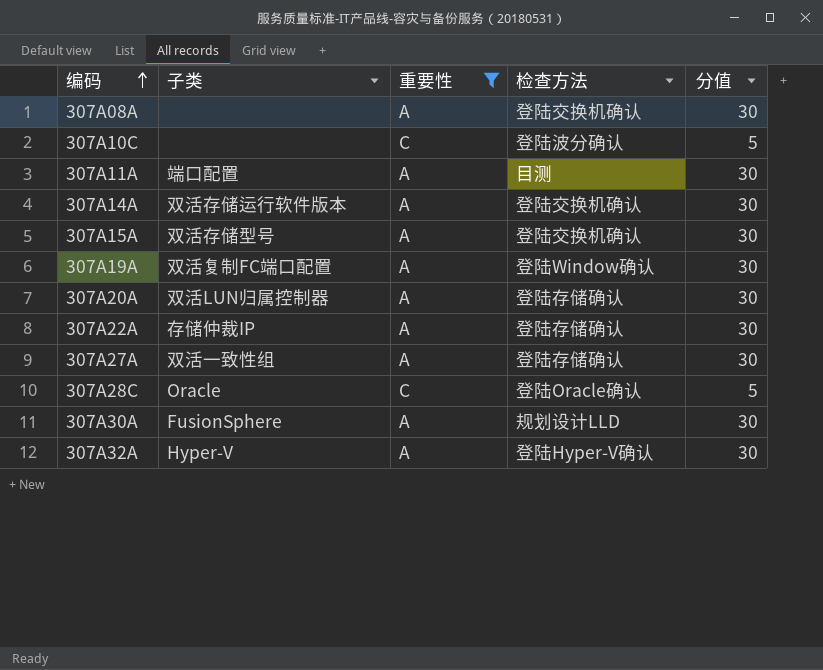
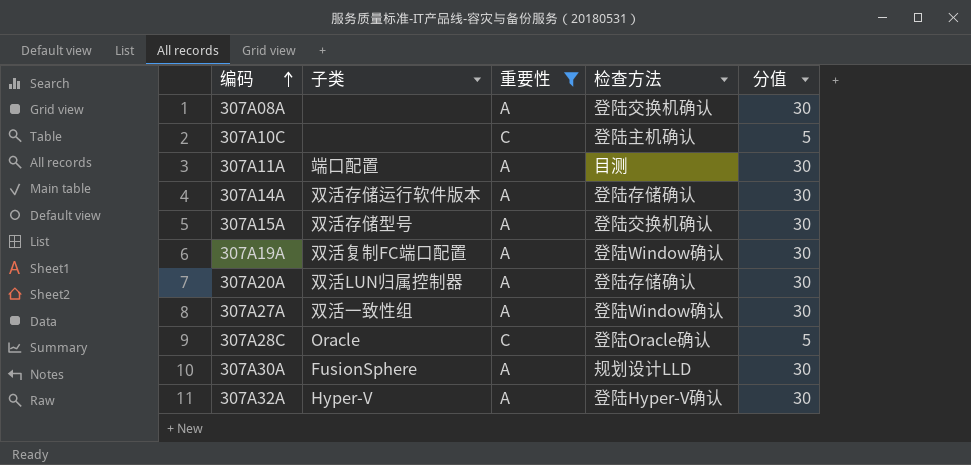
row 307A22A: 存储仲裁IP | A | 登陆存储确认 | 30 -> none
307A10C | 检查方法: 登陆波分确认 -> 登陆主机确认
307A14A | 检查方法: 登陆交换机确认 -> 登陆存储确认
307A27A | 检查方法: 登陆存储确认 -> 登陆Window确认

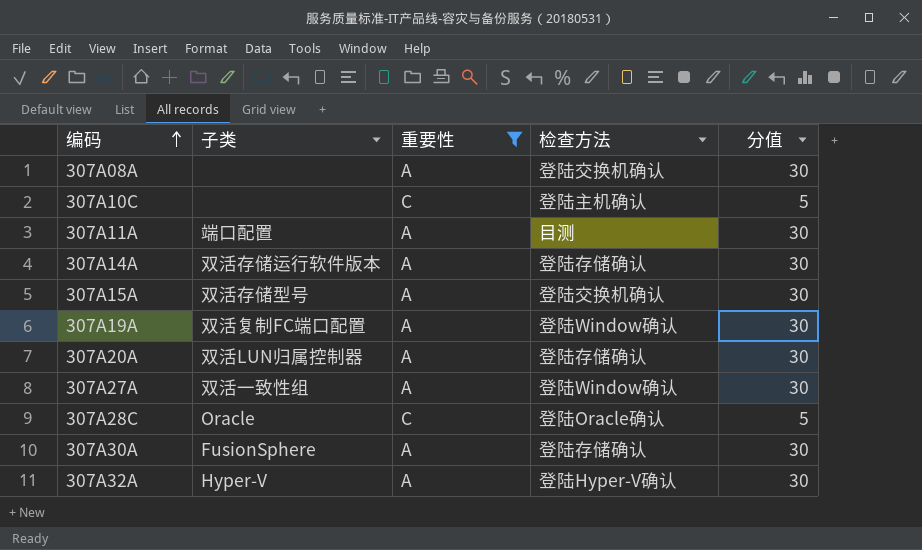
307A30A | 检查方法: 规划设计LLD -> 登陆存储确认

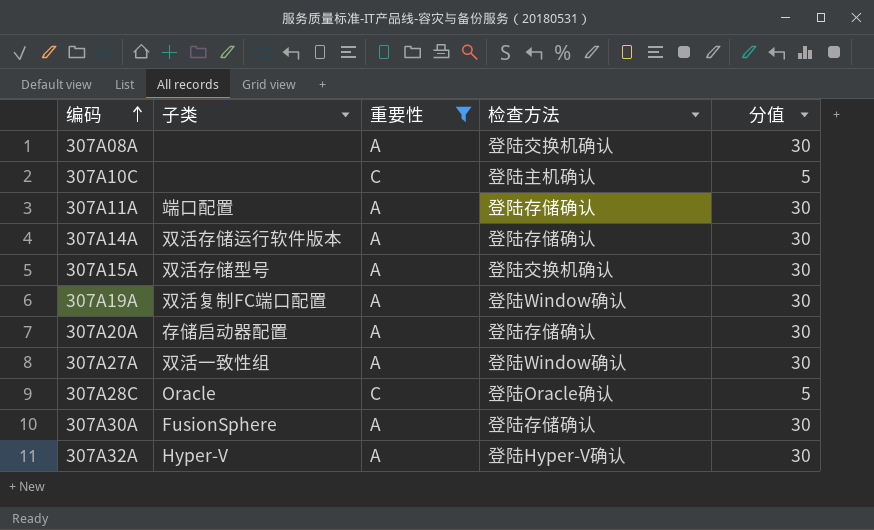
307A11A | 检查方法: 目测 -> 登陆存储确认
307A20A | 子类: 双活LUN归属控制器 -> 存储启动器配置

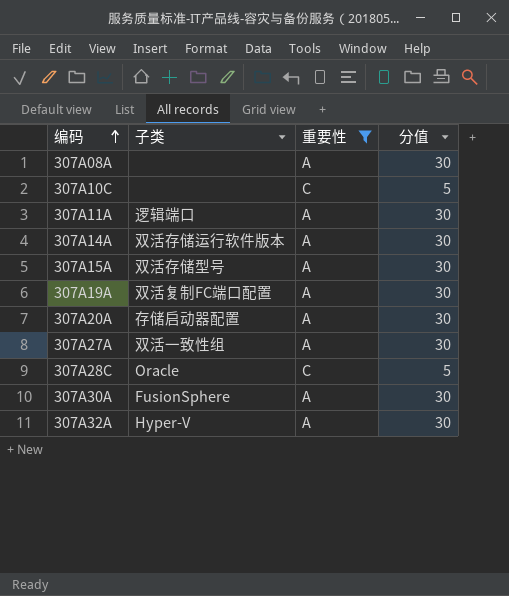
column 检查方法 | position: 4 -> none
307A11A | 子类: 端口配置 -> 逻辑端口

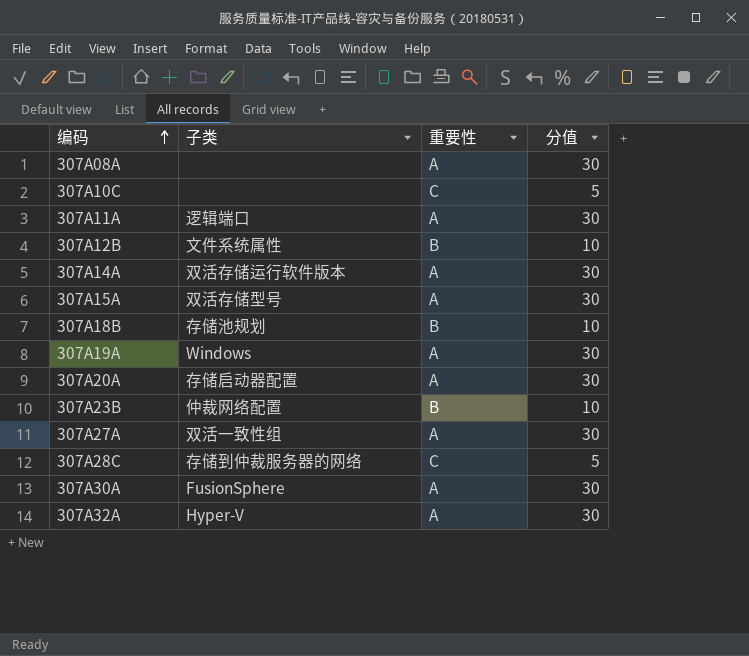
filter: 重要性 != B -> none
307A19A | 子类: 双活复制FC端口配置 -> Windows
307A28C | 子类: Oracle -> 存储到仲裁服务器的网络

